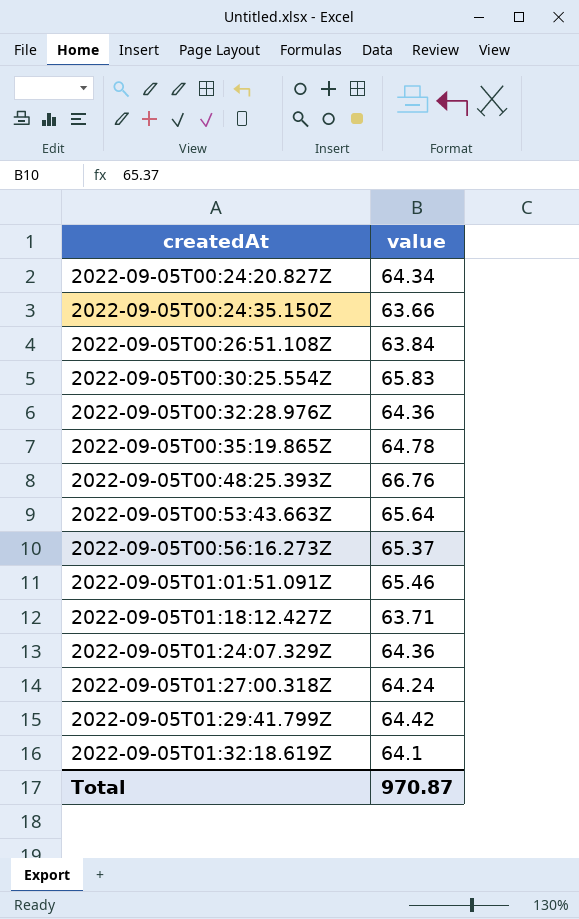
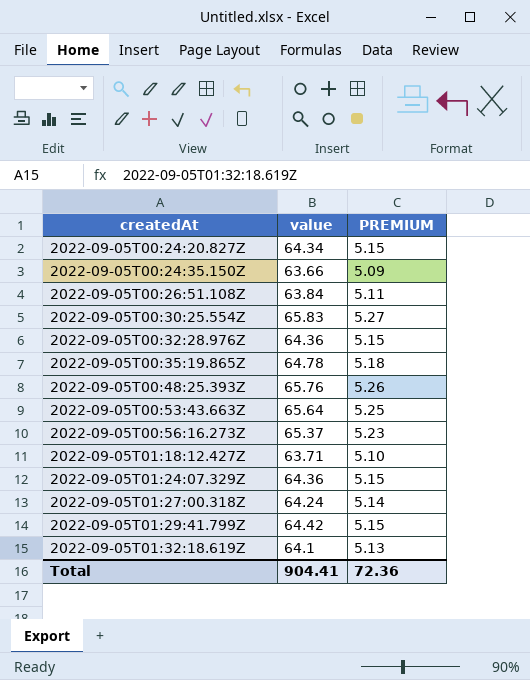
column PREMIUM | formula: none -> [value] * 0.08
row 2022-09-05T01:01:51.091Z: 65.46 -> none
2022-09-05T00:48:25.393Z | value: 66.76 -> 65.76
Total | value: 970.87 -> 904.41

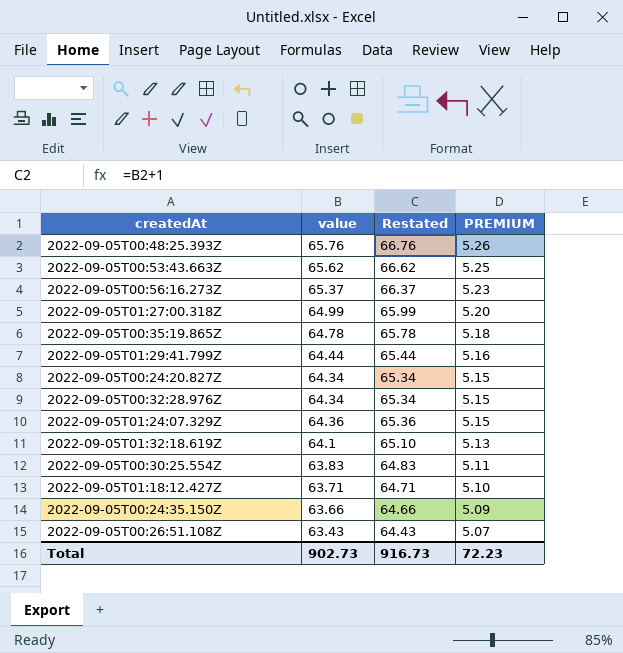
row order: createdAt ascending -> PREMIUM descending
column Restated | formula: none -> [value] + 1
2022-09-05T00:53:43.663Z | value: 65.64 -> 65.62
2022-09-05T01:27:00.318Z | value: 64.24 -> 64.99
2022-09-05T01:27:00.318Z | PREMIUM: 5.14 -> 5.20
2022-09-05T01:29:41.799Z | value: 64.42 -> 64.44
2022-09-05T01:29:41.799Z | PREMIUM: 5.15 -> 5.16
2022-09-05T00:32:28.976Z | value: 64.36 -> 64.34
2022-09-05T00:30:25.554Z | value: 65.83 -> 63.83
2022-09-05T00:30:25.554Z | PREMIUM: 5.27 -> 5.11
2022-09-05T00:26:51.108Z | value: 63.84 -> 63.43
2022-09-05T00:26:51.108Z | PREMIUM: 5.11 -> 5.07
Total | value: 904.41 -> 902.73
Total | PREMIUM: 72.36 -> 72.23

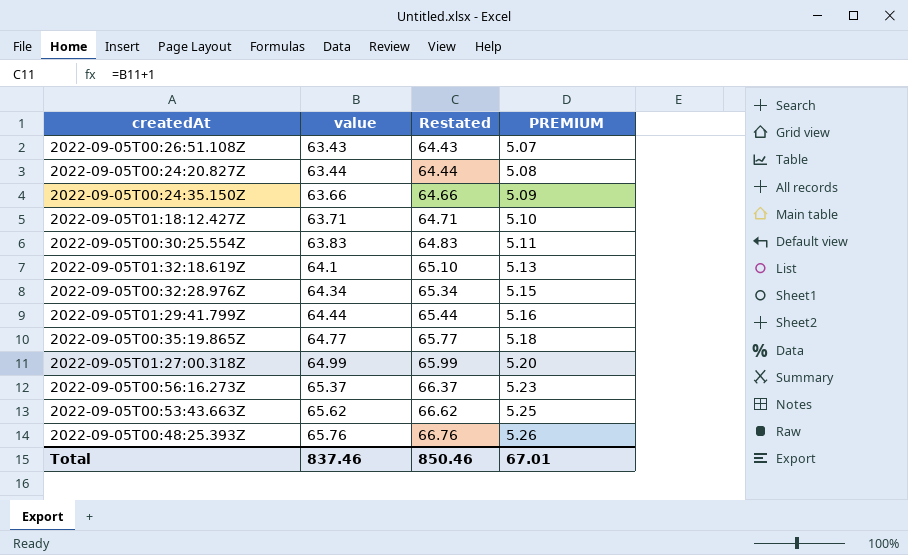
row order: PREMIUM descending -> value ascending
row 2022-09-05T01:24:07.329Z: 64.36 | 65.36 | 5.15 -> none
2022-09-05T00:24:20.827Z | value: 64.34 -> 63.44
2022-09-05T00:24:20.827Z | Restated: 65.34 -> 64.44
2022-09-05T00:24:20.827Z | PREMIUM: 5.15 -> 5.08
2022-09-05T00:35:19.865Z | value: 64.78 -> 64.77
2022-09-05T00:35:19.865Z | Restated: 65.78 -> 65.77
Total | value: 902.73 -> 837.46
Total | Restated: 916.73 -> 850.46
Total | PREMIUM: 72.23 -> 67.01

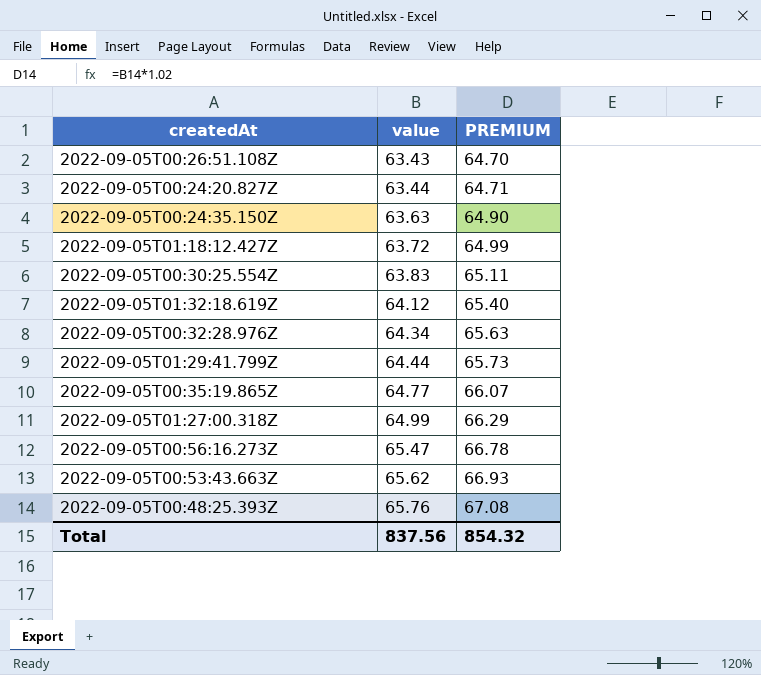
column Restated | formula: [value] + 1 -> none
column PREMIUM | formula: [value] * 0.08 -> [value] * 1.02
2022-09-05T00:24:35.150Z | value: 63.66 -> 63.63
2022-09-05T01:18:12.427Z | value: 63.71 -> 63.72
2022-09-05T01:32:18.619Z | value: 64.1 -> 64.12
2022-09-05T00:56:16.273Z | value: 65.37 -> 65.47
Total | value: 837.46 -> 837.56
Total | PREMIUM: 67.01 -> 854.32

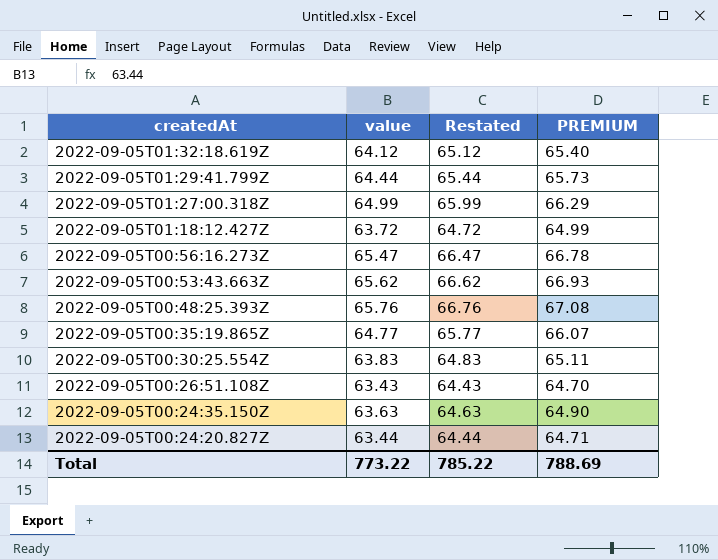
row order: value ascending -> createdAt descending
column Restated | formula: none -> [value] + 1
row 2022-09-05T00:32:28.976Z: 64.34 | 65.63 -> none
Total | value: 837.56 -> 773.22
Total | PREMIUM: 854.32 -> 788.69

